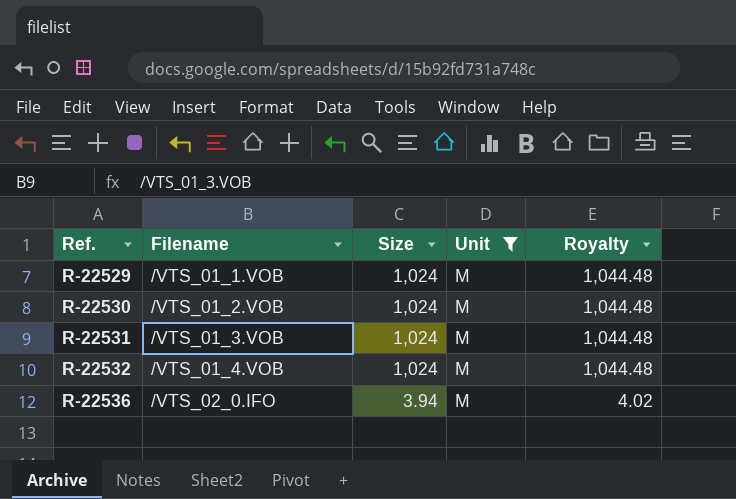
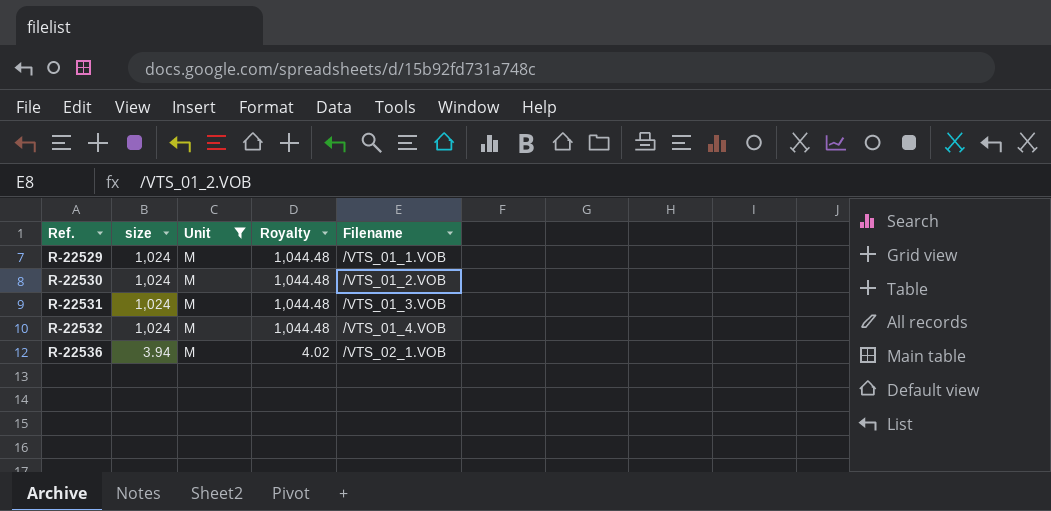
column name: Size -> size
column Filename | position: 2 -> 5
R-22536 | Filename: /VTS_02_0.IFO -> /VTS_02_1.VOB

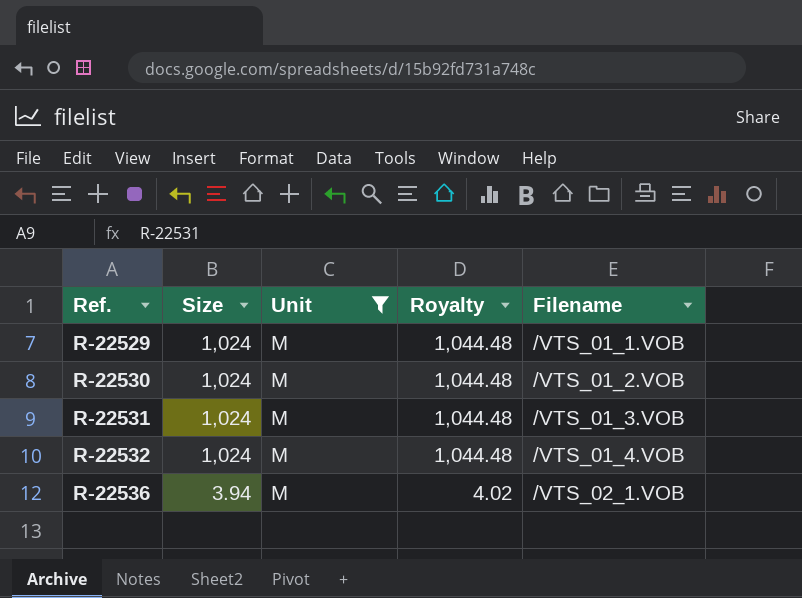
column name: size -> Size

